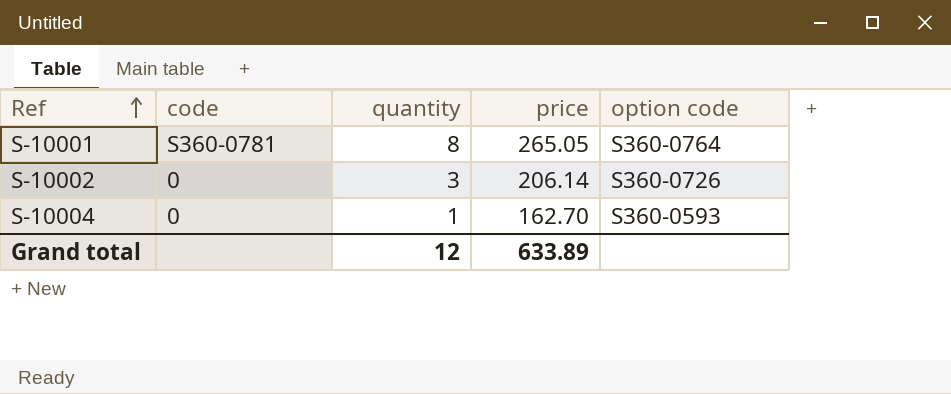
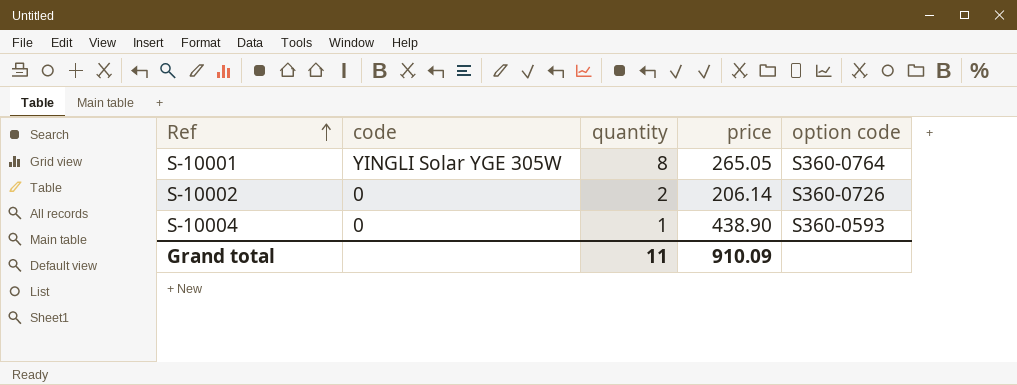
S-10001 | code: S360-0781 -> YINGLI Solar YGE 305W
S-10002 | quantity: 3 -> 2
S-10004 | price: 162.70 -> 438.90
Grand total | quantity: 12 -> 11
Grand total | price: 633.89 -> 910.09

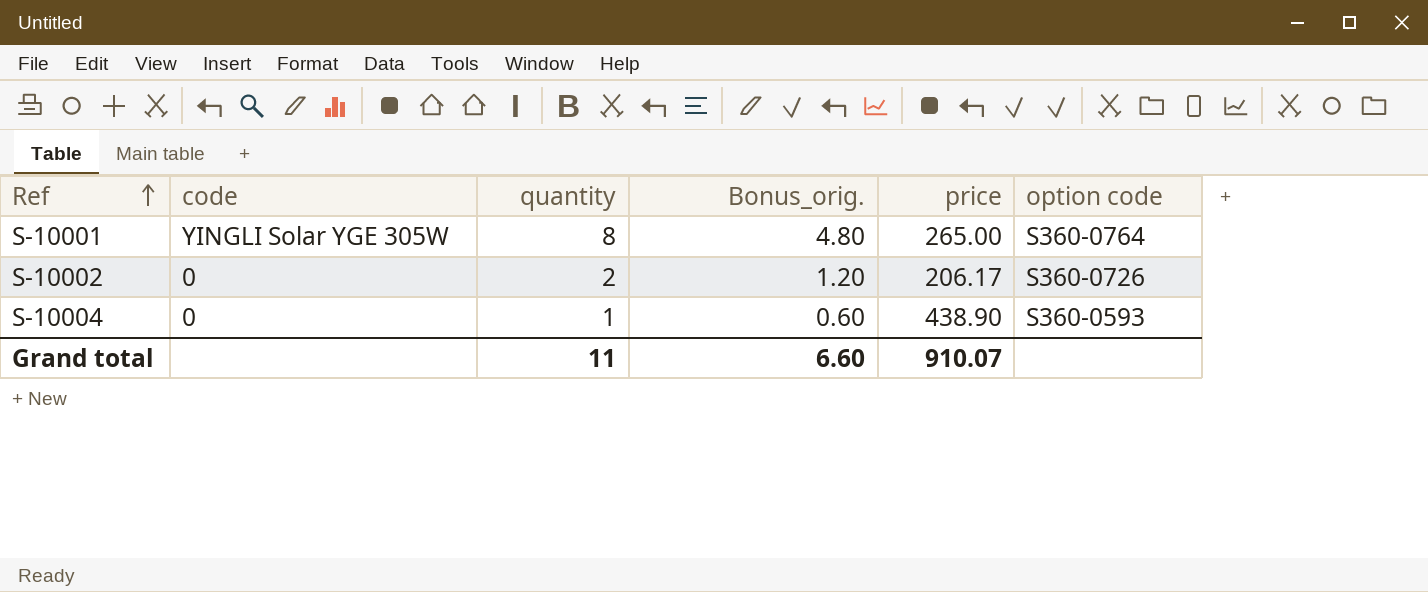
column Bonus_orig. | formula: none -> [quantity] * 0.6
S-10001 | price: 265.05 -> 265.00
S-10002 | price: 206.14 -> 206.17
Grand total | price: 910.09 -> 910.07

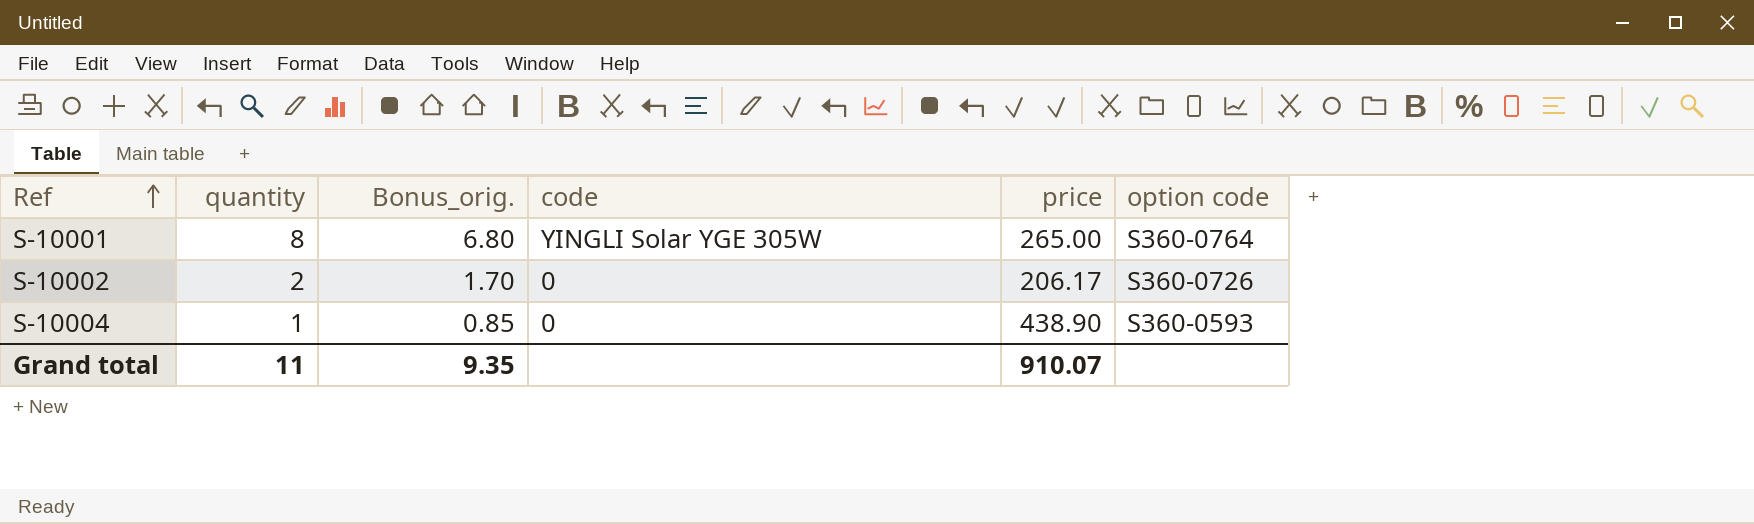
column Bonus_orig. | formula: [quantity] * 0.6 -> [quantity] * 0.85
column code | position: 2 -> 4
Grand total | Bonus_orig.: 6.60 -> 9.35

